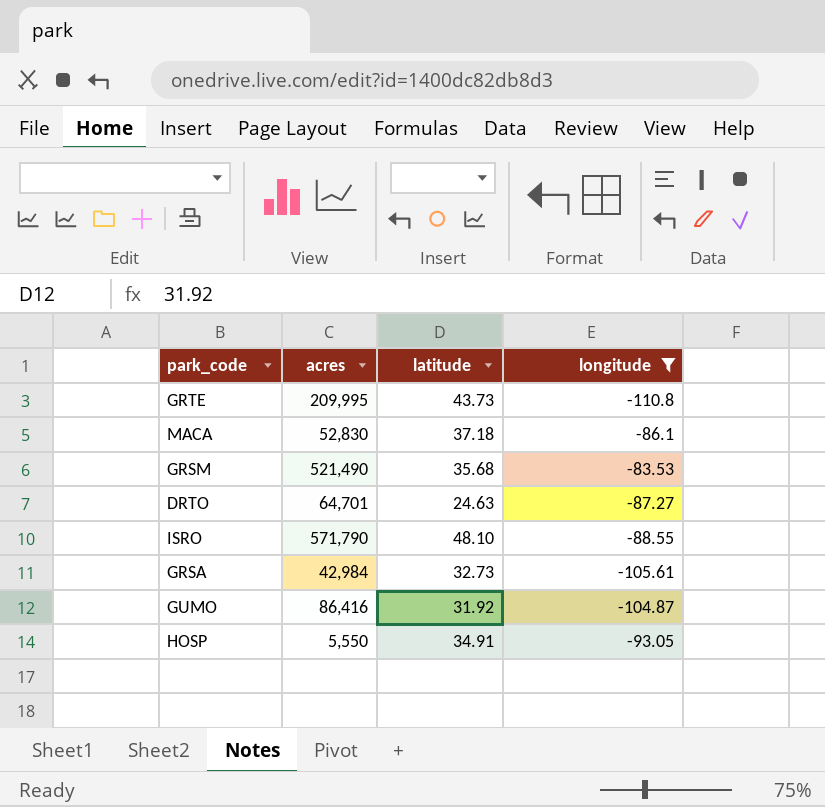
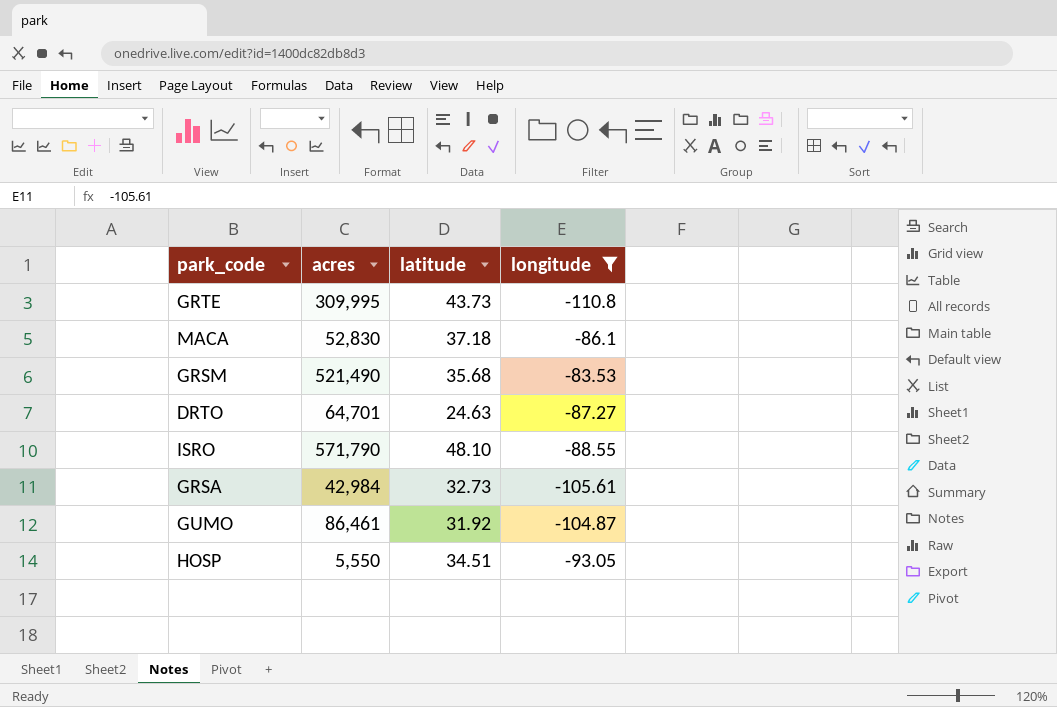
GRTE | acres: 209,995 -> 309,995
GUMO | acres: 86,416 -> 86,461
HOSP | latitude: 34.91 -> 34.51

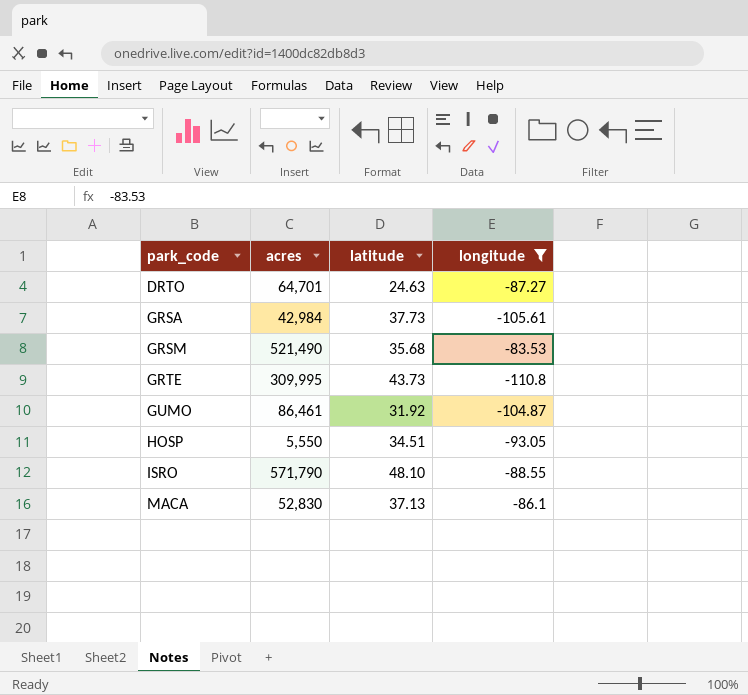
row order: none -> park_code ascending
GRSA | latitude: 32.73 -> 37.73
MACA | latitude: 37.18 -> 37.13

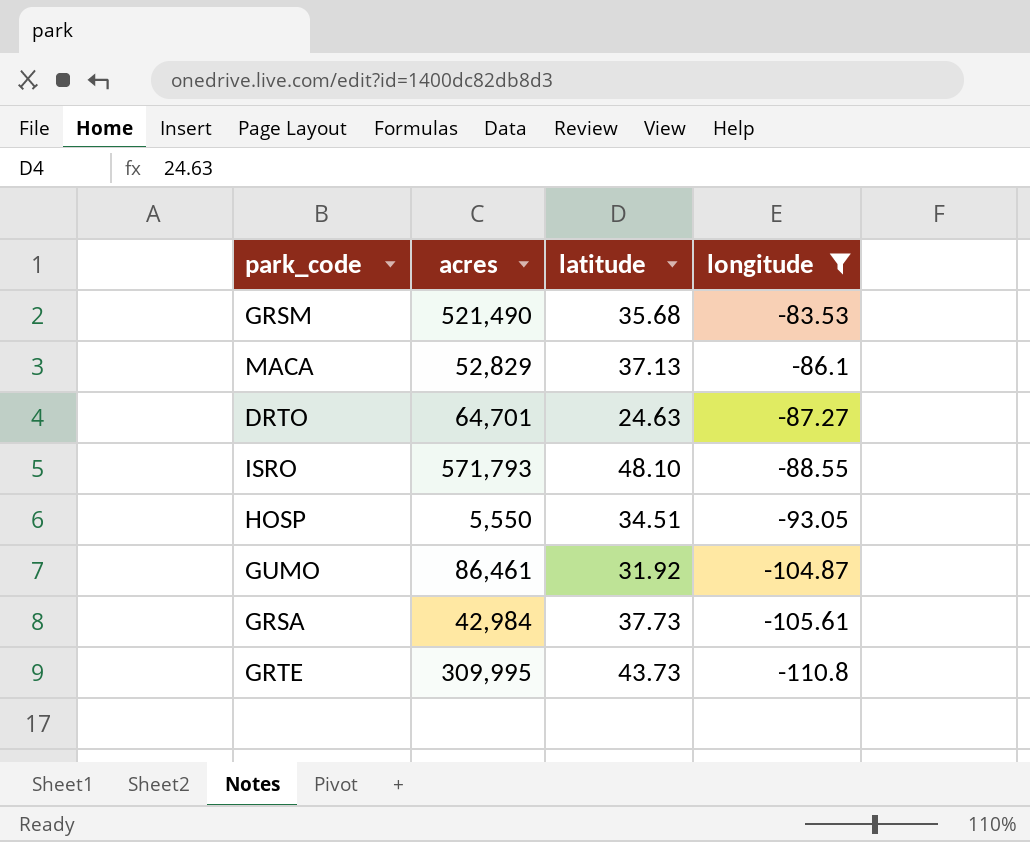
row order: park_code ascending -> longitude descending
MACA | acres: 52,830 -> 52,829
ISRO | acres: 571,790 -> 571,793

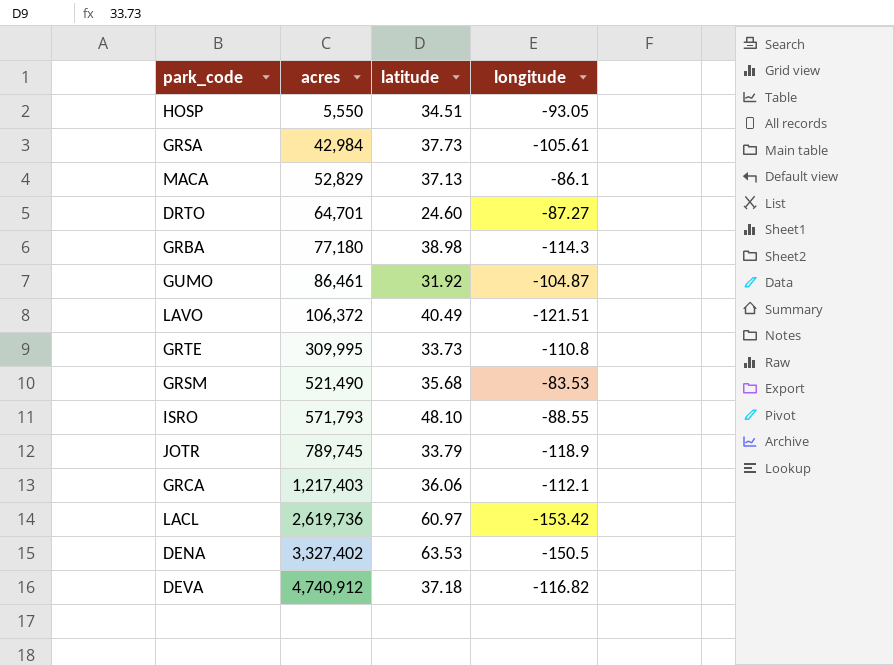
filter: longitude >= -110.8 -> none
row order: longitude descending -> acres ascending
DRTO | latitude: 24.63 -> 24.60
GRTE | latitude: 43.73 -> 33.73

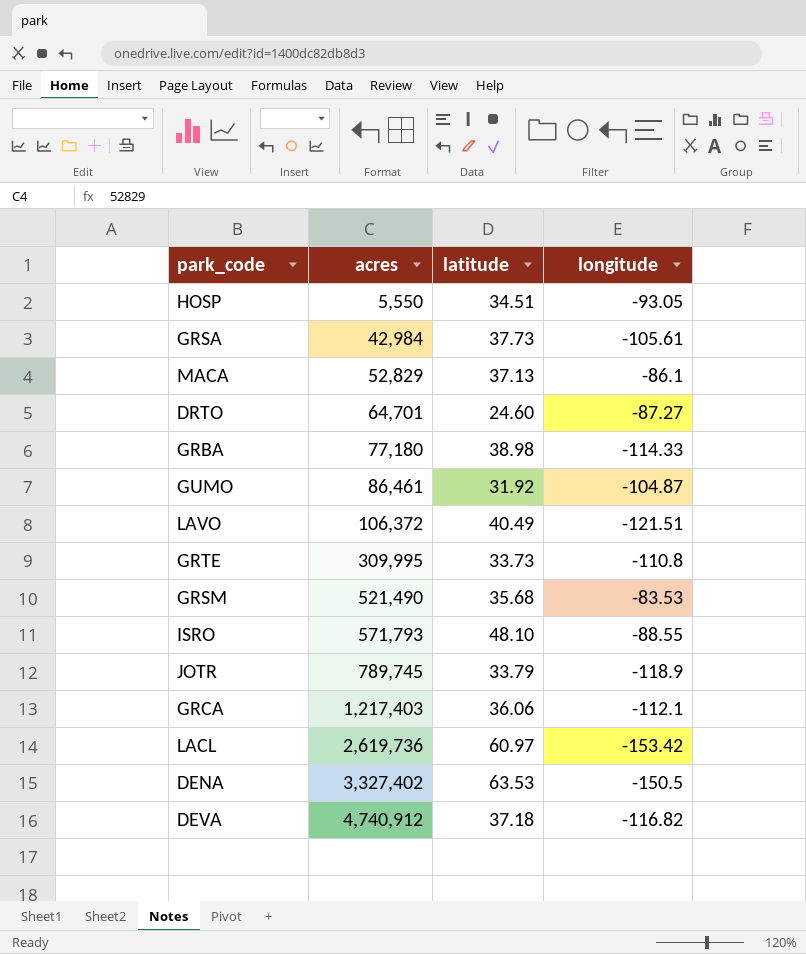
GRBA | longitude: -114.3 -> -114.33

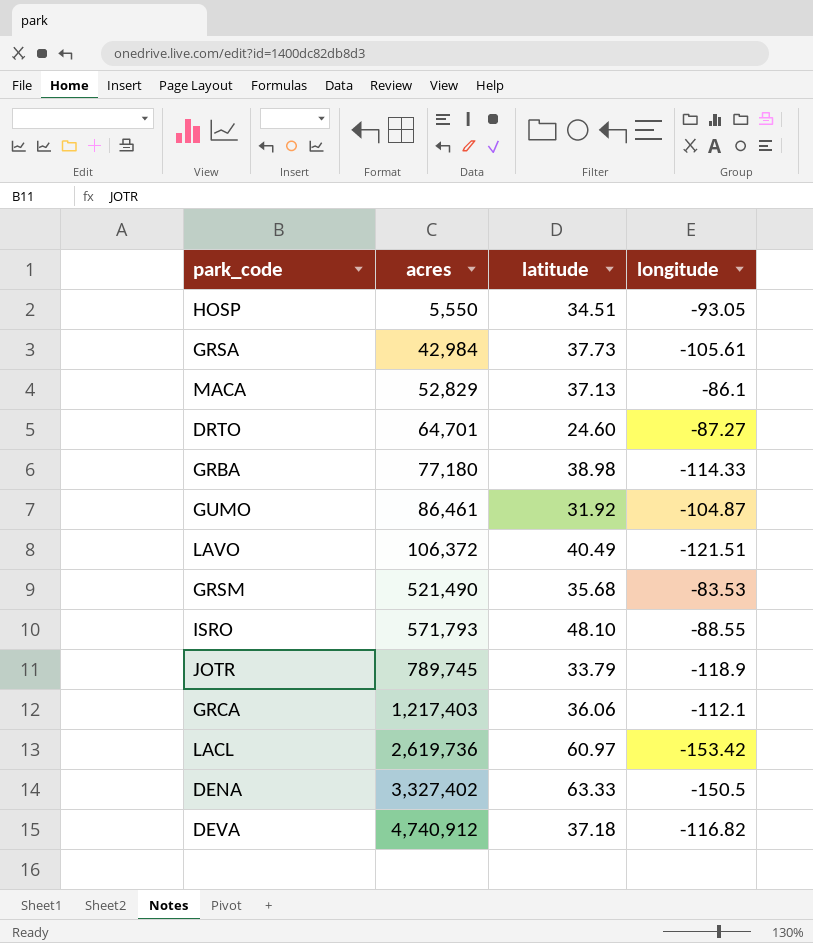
row GRTE: 309,995 | 33.73 | -110.8 -> none
DENA | latitude: 63.53 -> 63.33

